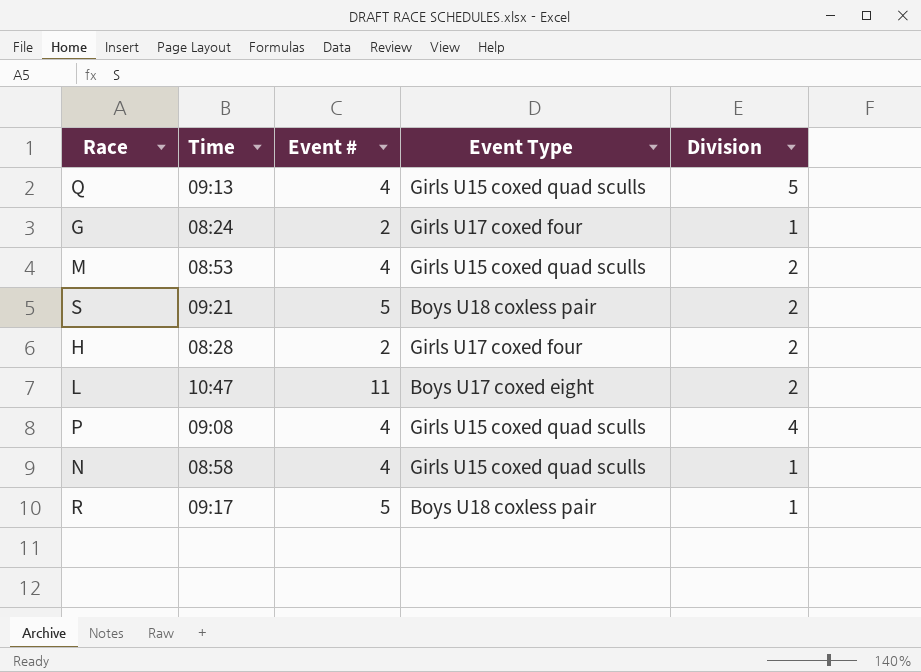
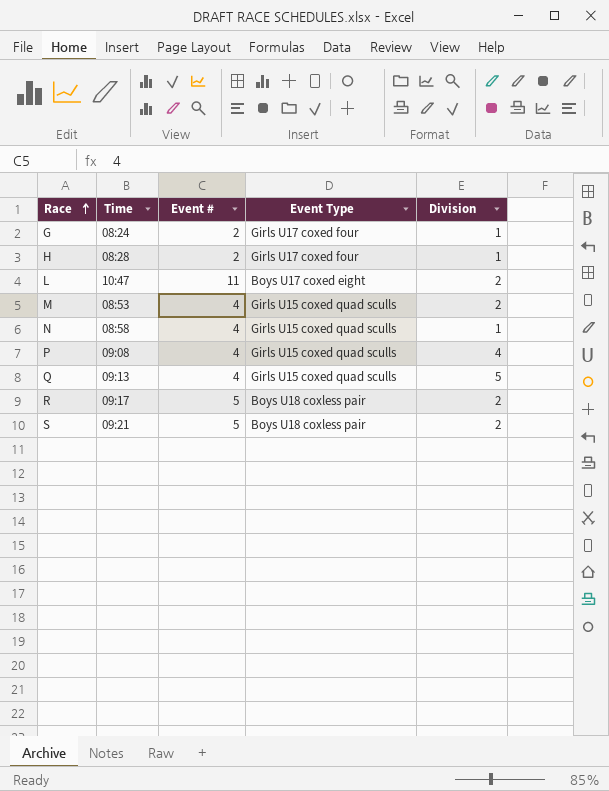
row order: none -> Race ascending
H | Division: 2 -> 1
R | Division: 1 -> 2

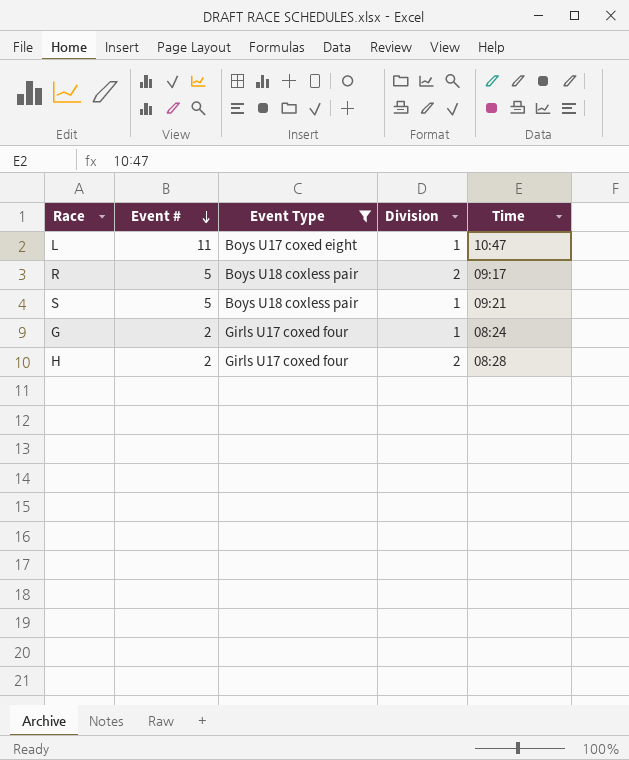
filter: none -> Event Type != Girls U15 coxed quad sculls
row order: Race ascending -> Event # descending
column Time | position: 2 -> 5
L | Division: 2 -> 1
S | Division: 2 -> 1
H | Division: 1 -> 2

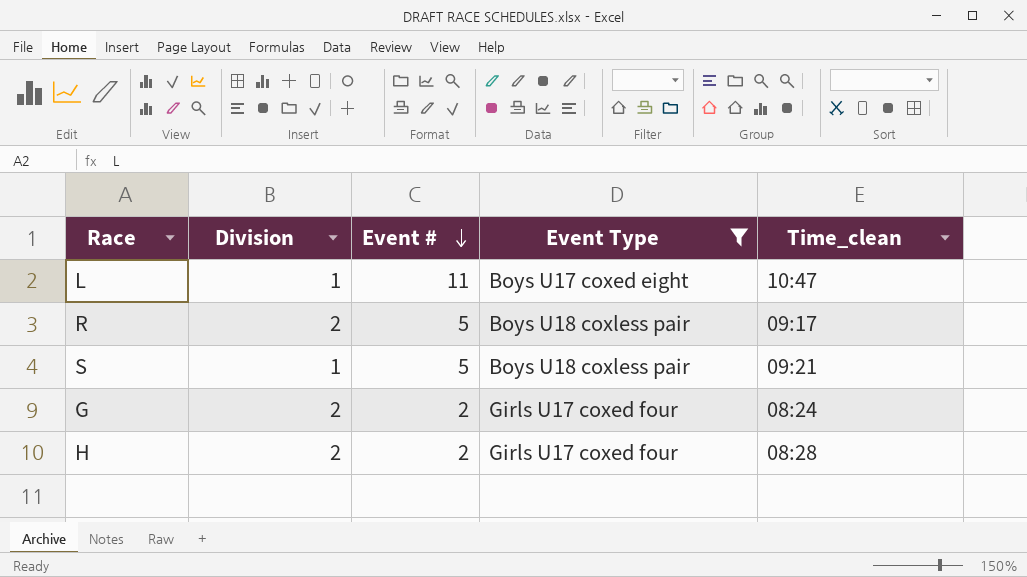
column Division | position: 4 -> 2
column name: Time -> Time_clean
G | Division: 1 -> 2

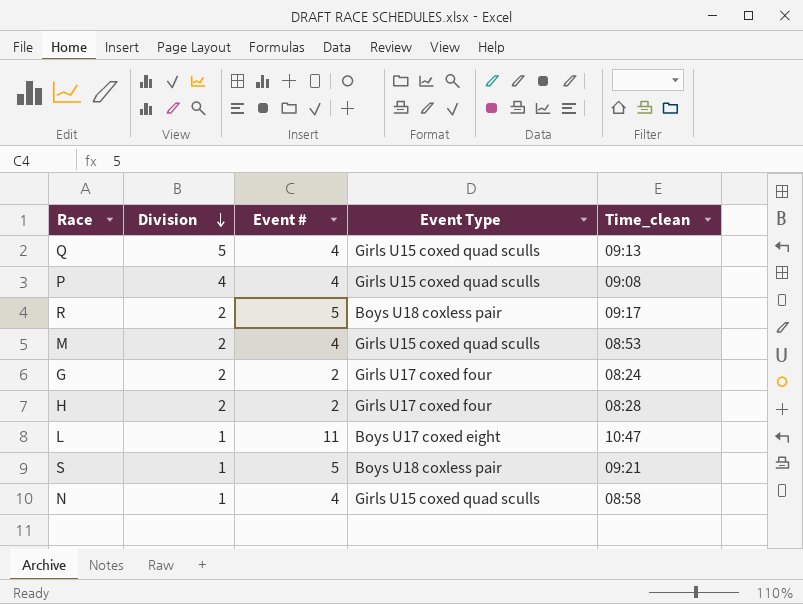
filter: Event Type != Girls U15 coxed quad sculls -> none
row order: Event # descending -> Division descending

